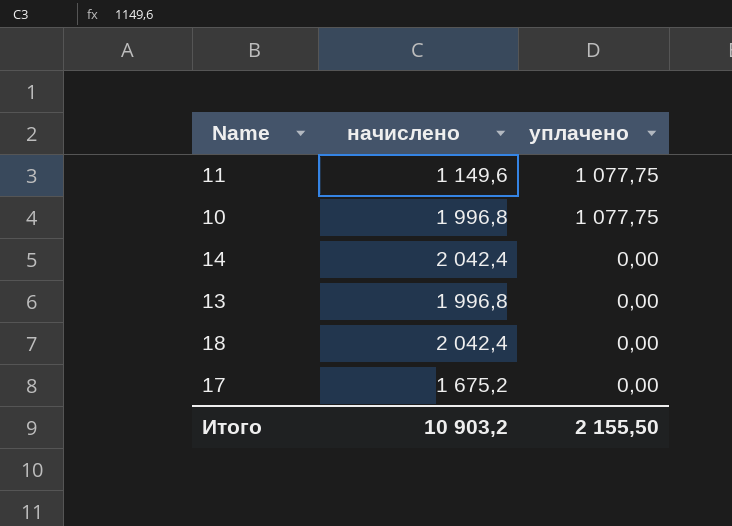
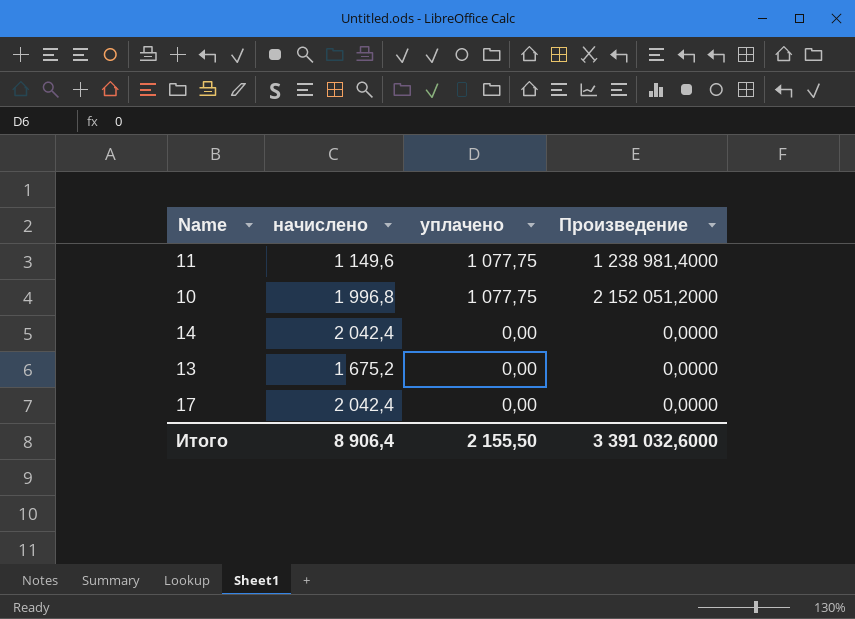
column Произведение | formula: none -> [начислено] * [уплачено]
row 18: 2 042,4 | 0,00 -> none
13 | начислено: 1 996,8 -> 1 675,2
17 | начислено: 1 675,2 -> 2 042,4
Итого | начислено: 10 903,2 -> 8 906,4

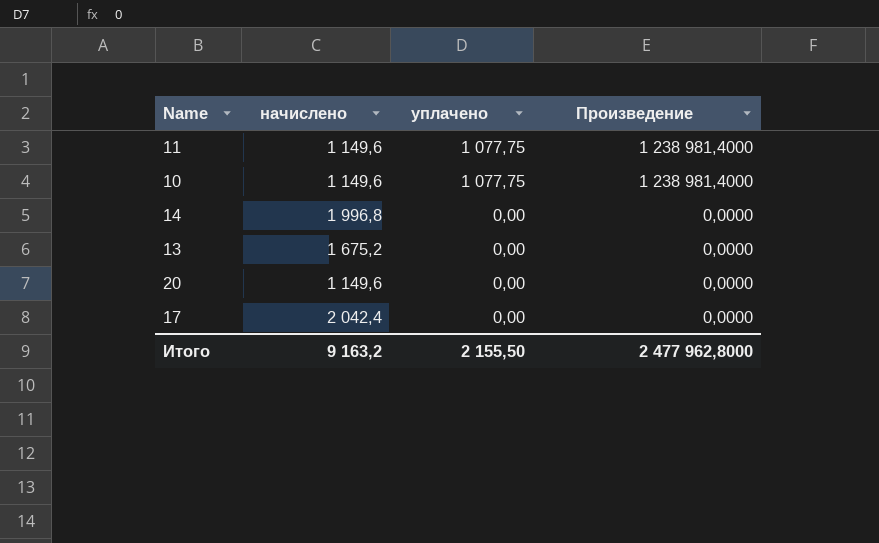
10 | начислено: 1 996,8 -> 1 149,6
10 | Произведение: 2 152 051,2000 -> 1 238 981,4000
14 | начислено: 2 042,4 -> 1 996,8
row 20: none -> 1 149,6 | 0,00 | 0,0000
Итого | начислено: 8 906,4 -> 9 163,2
Итого | Произведение: 3 391 032,6000 -> 2 477 962,8000

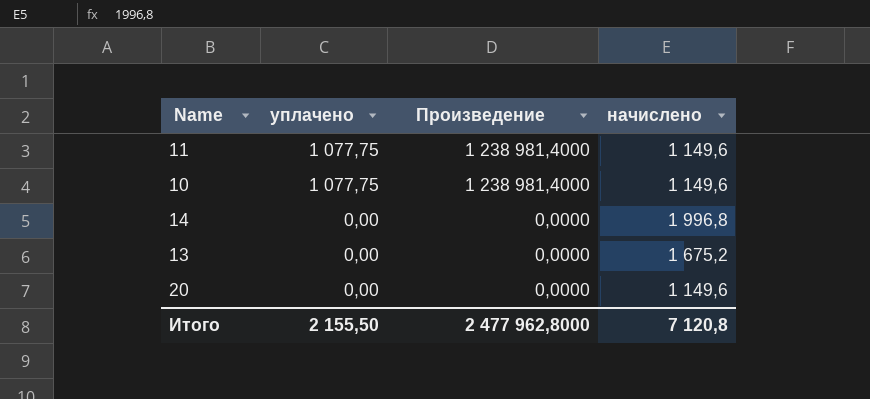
column начислено | position: 2 -> 4
row 17: 2 042,4 | 0,00 | 0,0000 -> none
Итого | начислено: 9 163,2 -> 7 120,8

